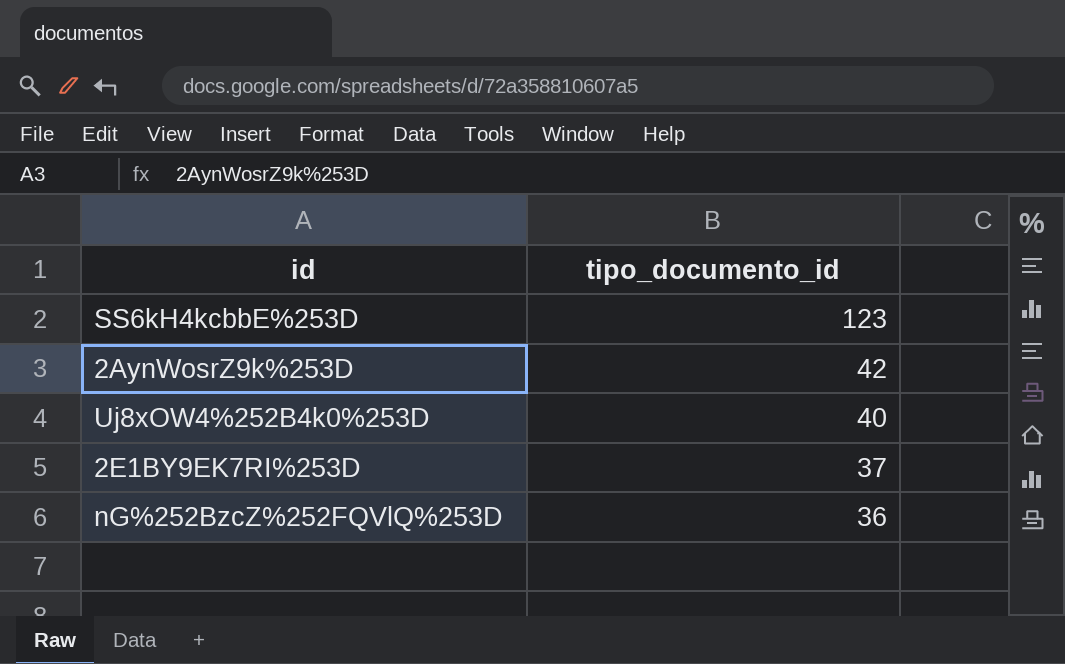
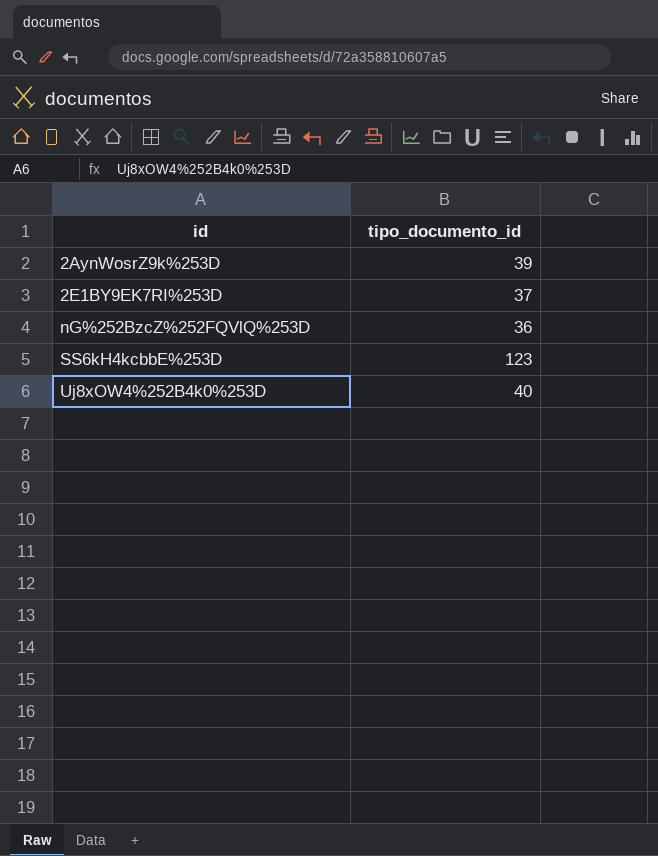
row order: tipo_documento_id descending -> id ascending
2AynWosrZ9k%253D | tipo_documento_id: 42 -> 39

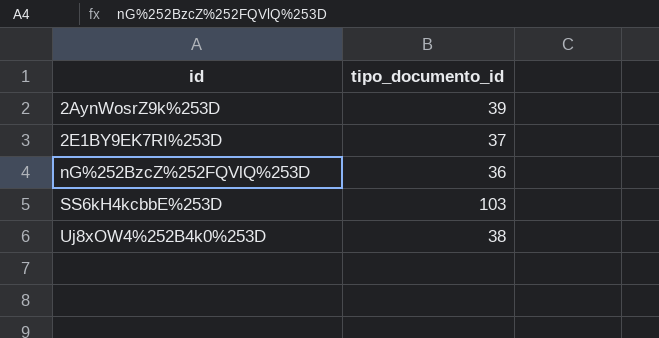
SS6kH4kcbbE%253D | tipo_documento_id: 123 -> 103
Uj8xOW4%252B4k0%253D | tipo_documento_id: 40 -> 38

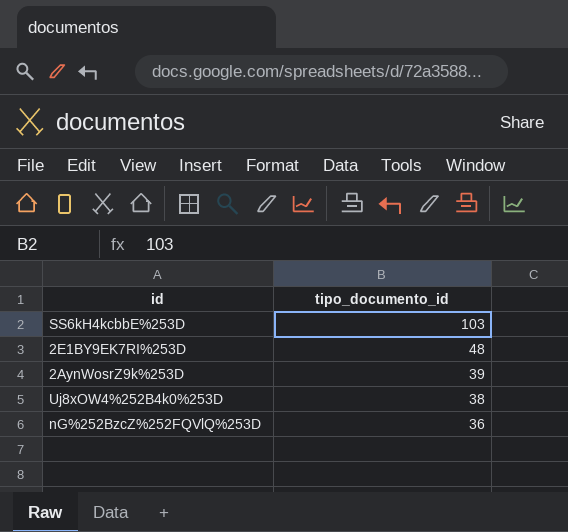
row order: id ascending -> tipo_documento_id descending
2E1BY9EK7RI%253D | tipo_documento_id: 37 -> 48

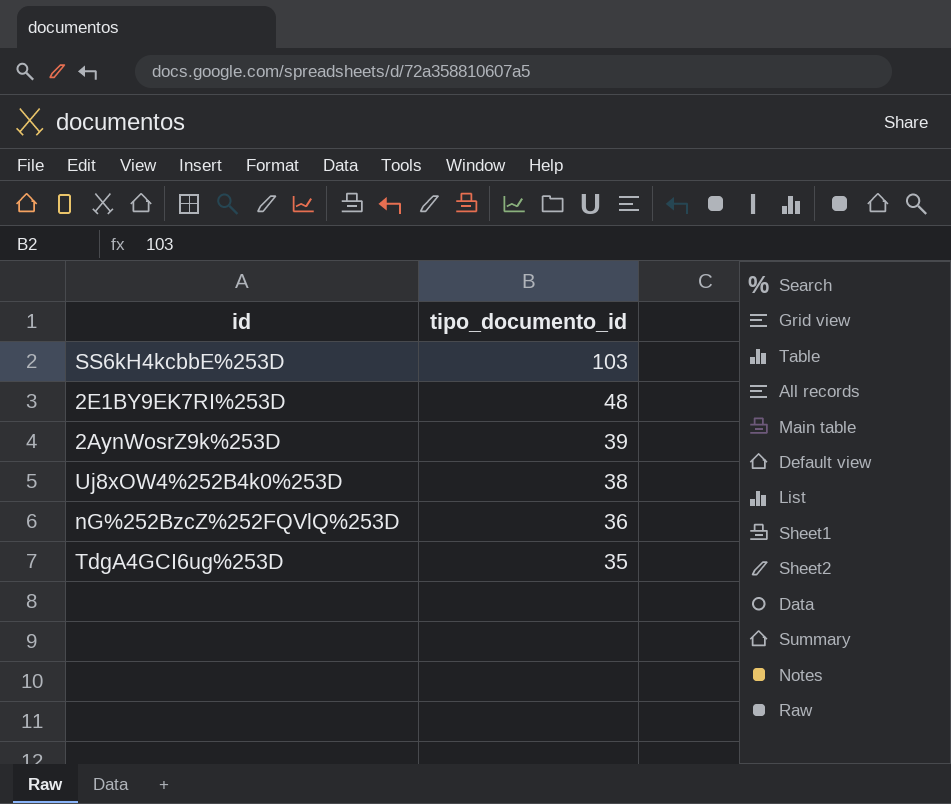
row TdgA4GCI6ug%253D: none -> 35

